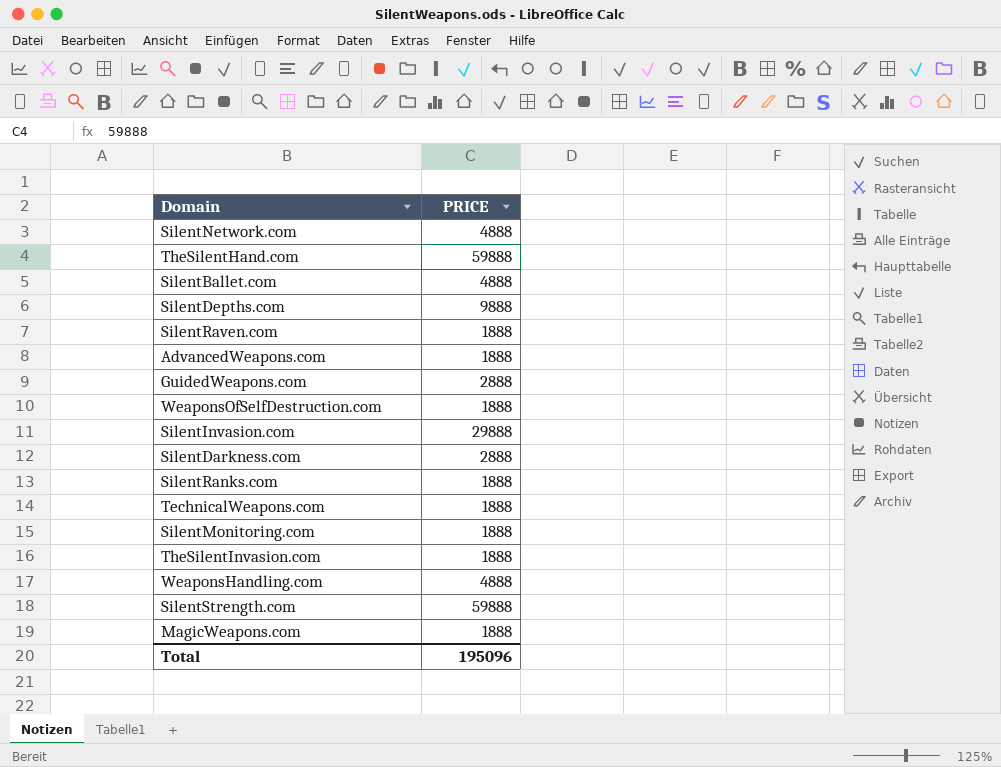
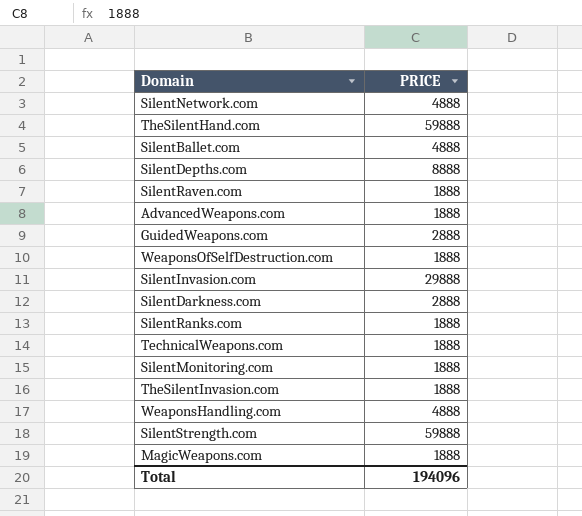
SilentDepths.com | PRICE: 9888 -> 8888
Total | PRICE: 195096 -> 194096

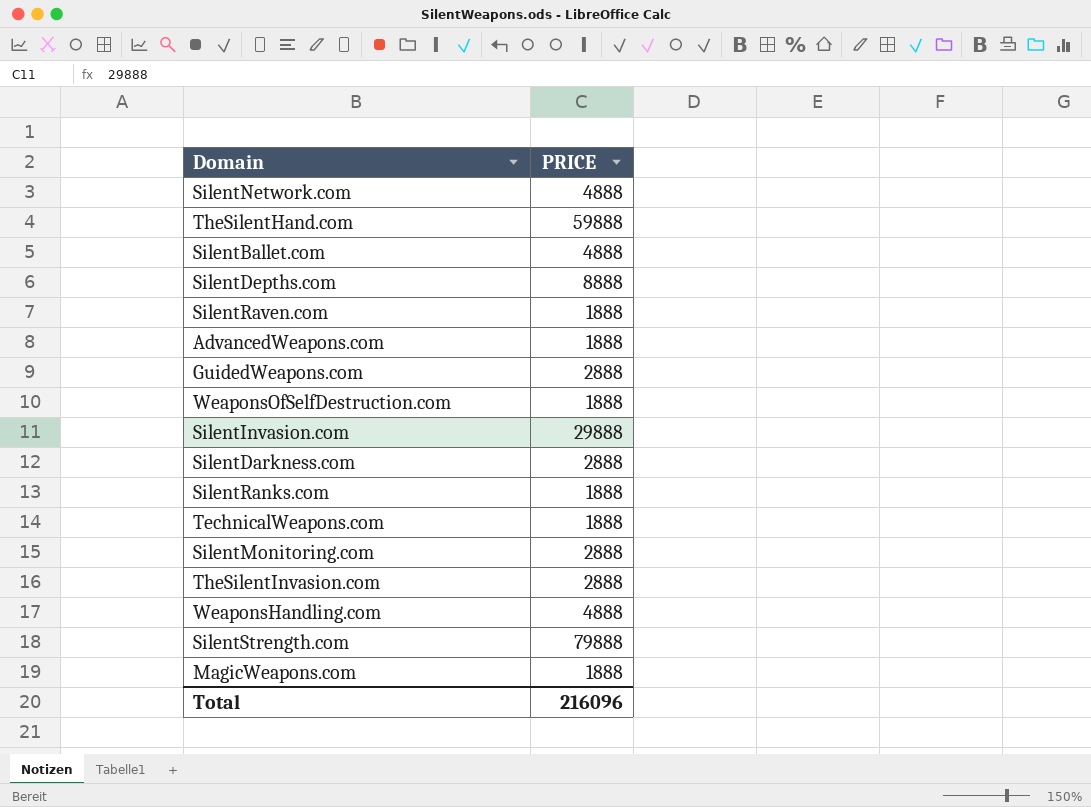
SilentMonitoring.com | PRICE: 1888 -> 2888
TheSilentInvasion.com | PRICE: 1888 -> 2888
SilentStrength.com | PRICE: 59888 -> 79888
Total | PRICE: 194096 -> 216096

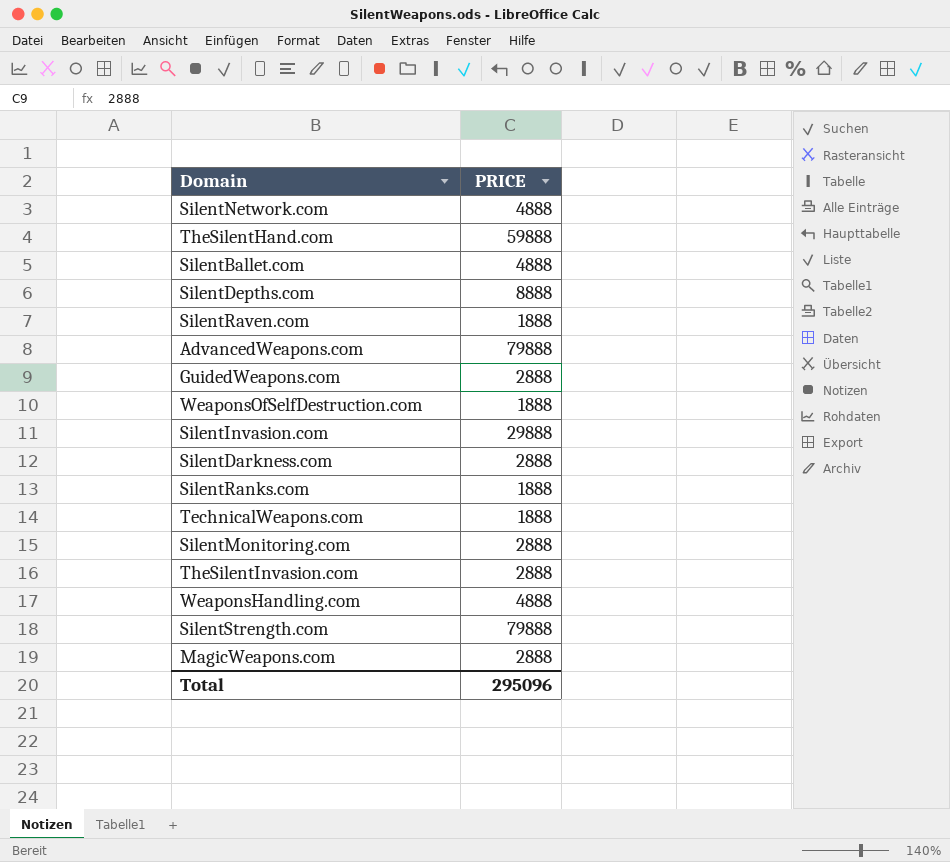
AdvancedWeapons.com | PRICE: 1888 -> 79888
MagicWeapons.com | PRICE: 1888 -> 2888
Total | PRICE: 216096 -> 295096

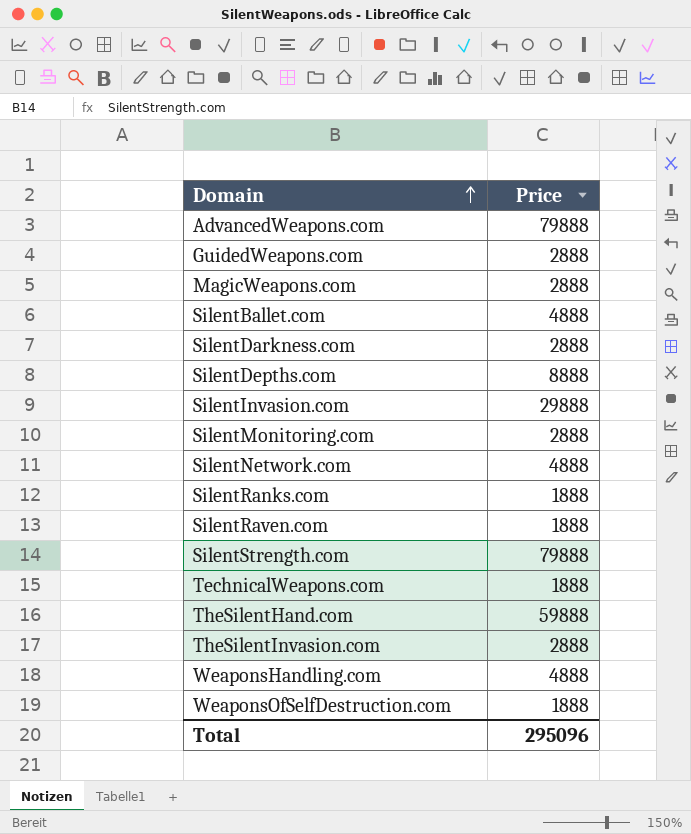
row order: none -> Domain ascending
column name: PRICE -> Price

